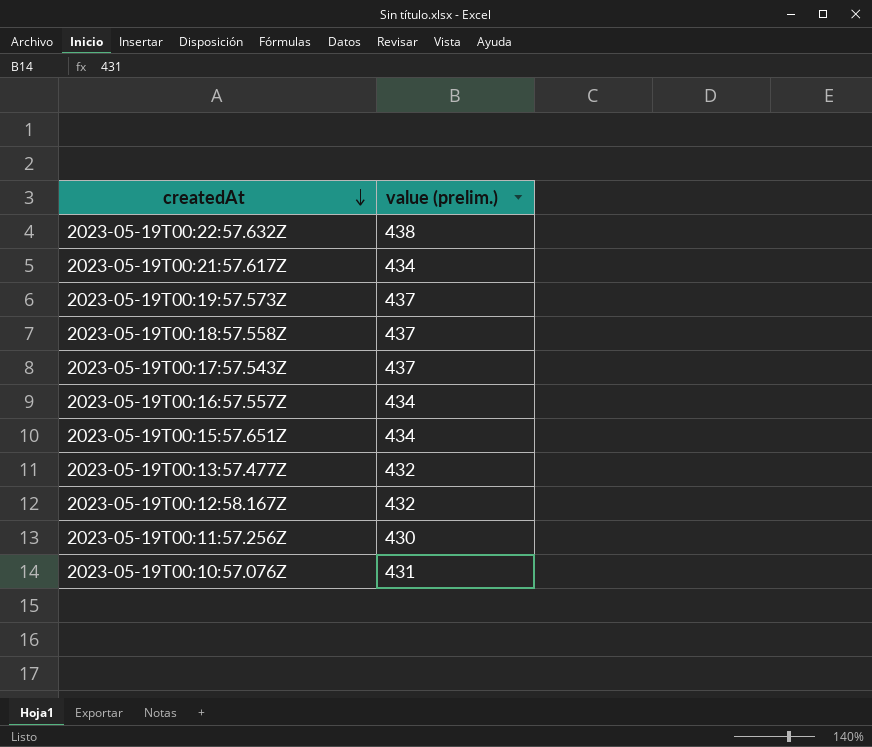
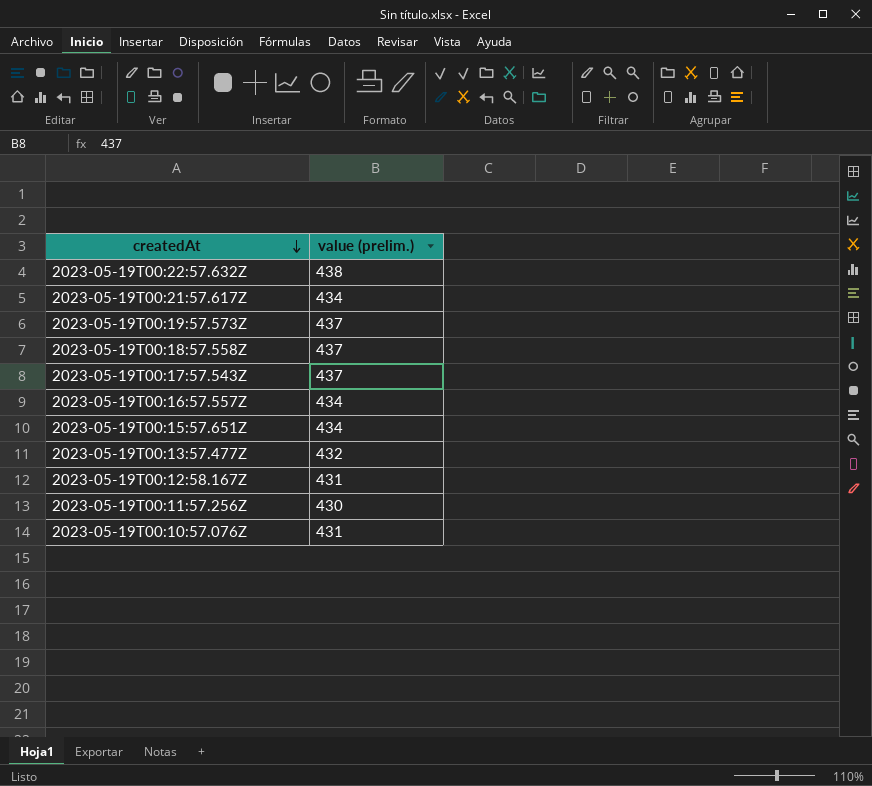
2023-05-19T00:12:58.167Z | value (prelim.): 432 -> 431

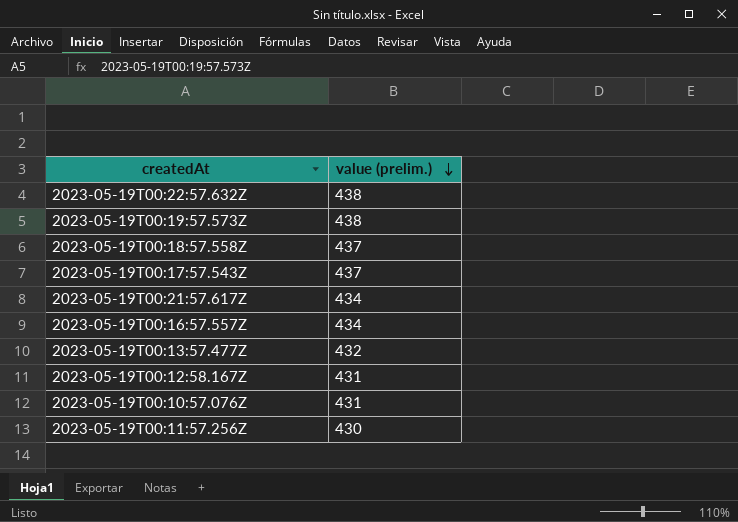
row order: createdAt descending -> value (prelim.) descending
row 2023-05-19T00:15:57.651Z: 434 -> none
2023-05-19T00:19:57.573Z | value (prelim.): 437 -> 438

